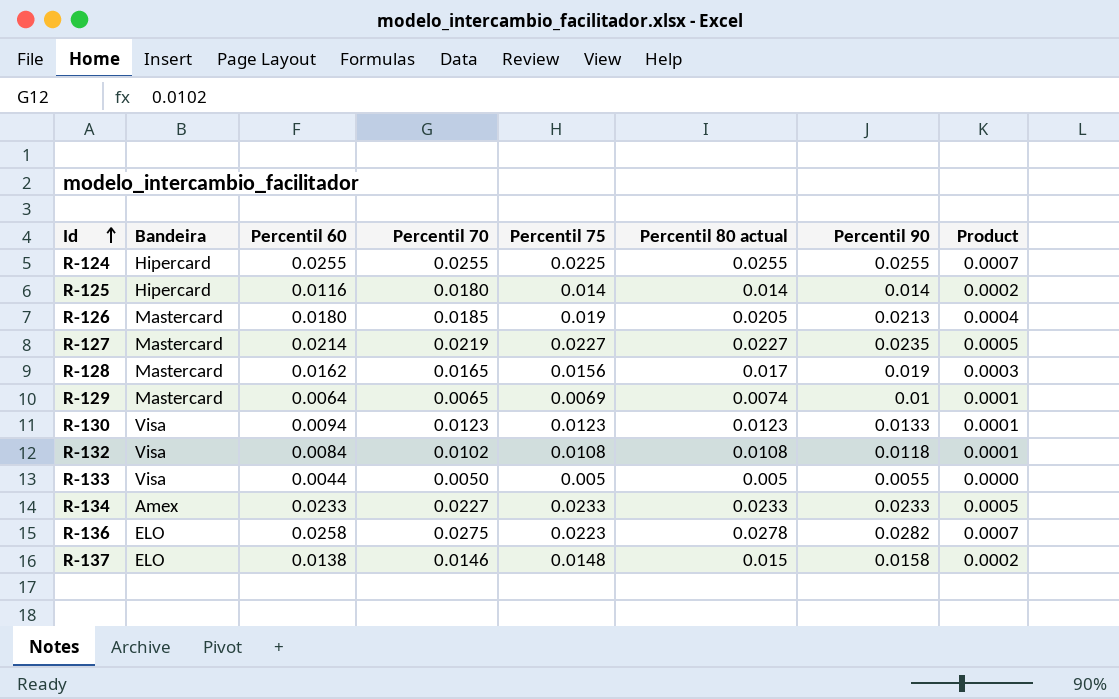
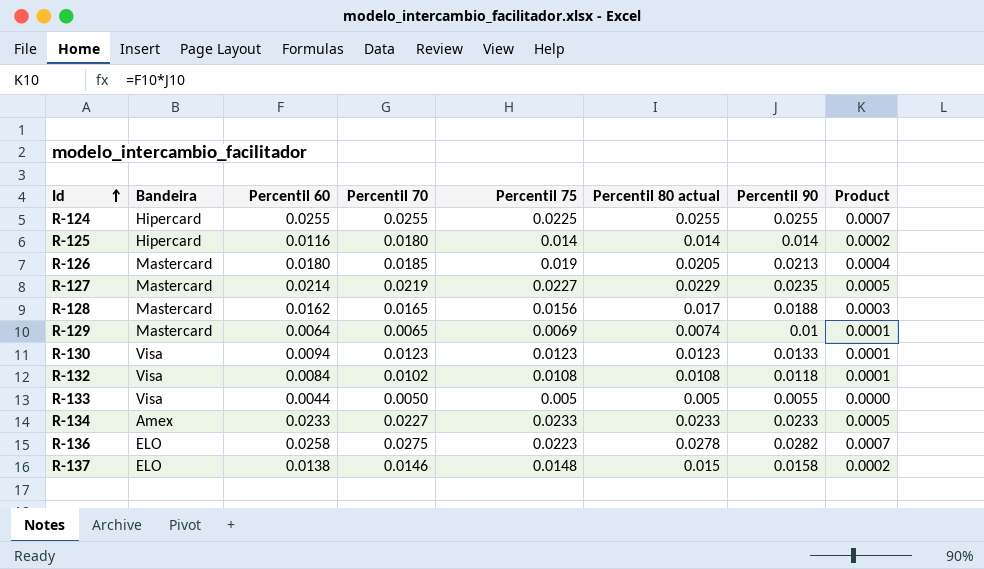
R-127 | Percentil 80 actual: 0.0227 -> 0.0229
R-128 | Percentil 90: 0.019 -> 0.0188

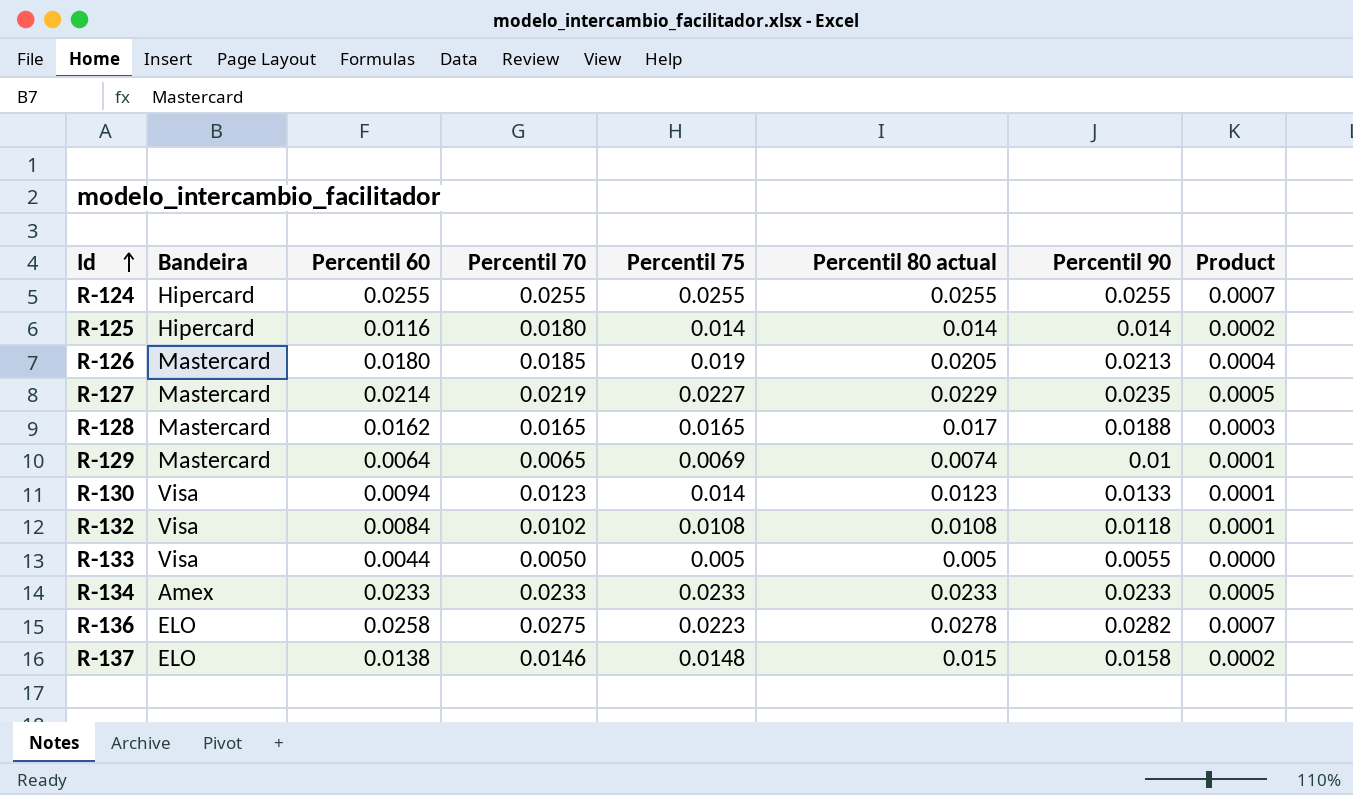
R-124 | Percentil 75: 0.0225 -> 0.0255
R-128 | Percentil 75: 0.0156 -> 0.0165
R-130 | Percentil 75: 0.0123 -> 0.014
R-134 | Percentil 70: 0.0227 -> 0.0233

